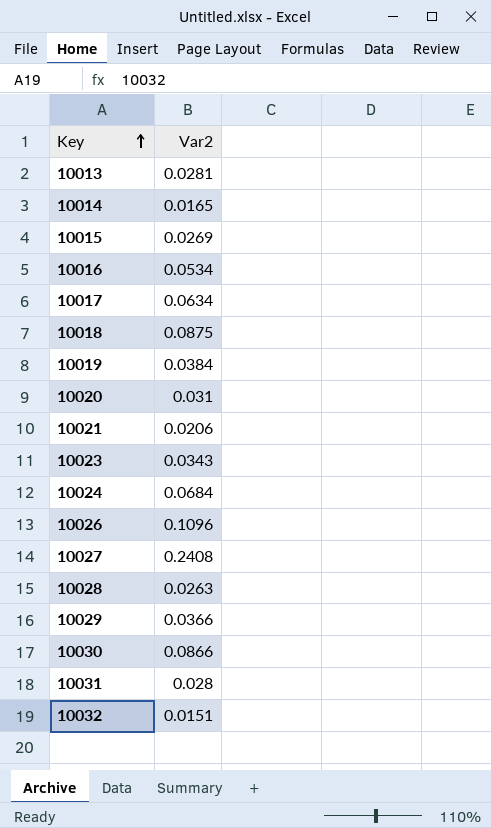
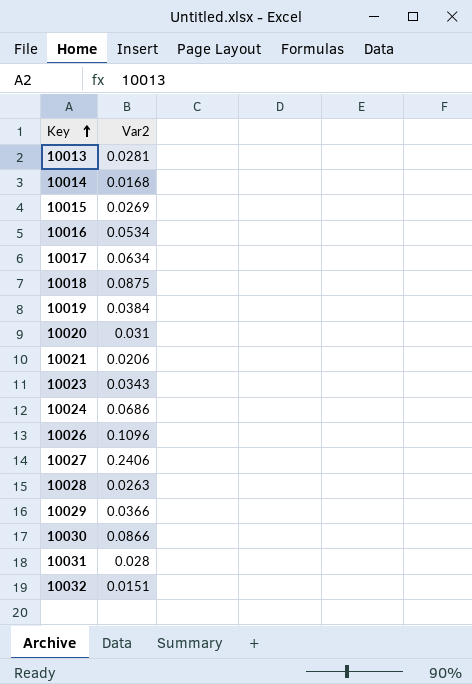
10014 | Var2: 0.0165 -> 0.0168
10024 | Var2: 0.0684 -> 0.0686
10027 | Var2: 0.2408 -> 0.2406

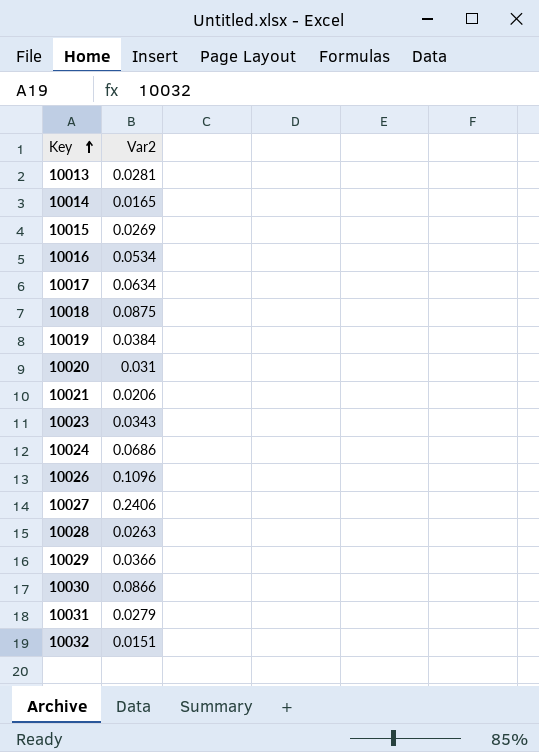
10014 | Var2: 0.0168 -> 0.0165
10031 | Var2: 0.028 -> 0.0279

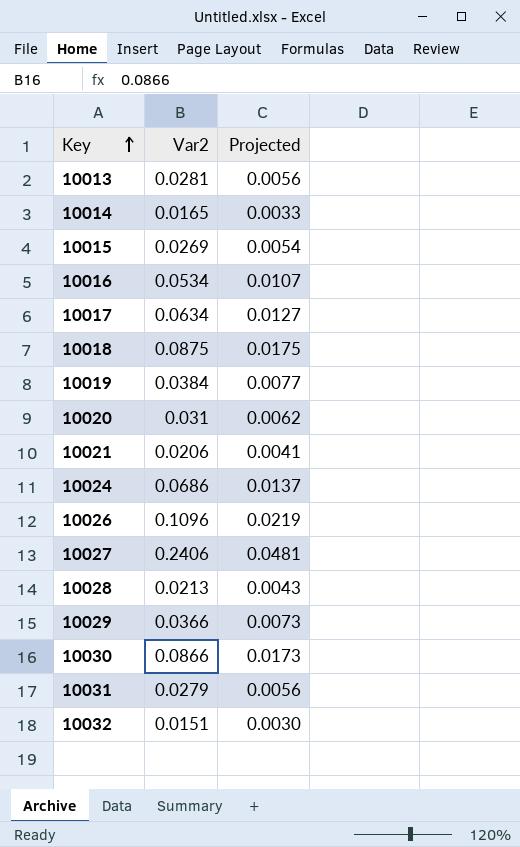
column Projected | formula: none -> [Var2] * 0.2
row 10023: 0.0343 -> none
10028 | Var2: 0.0263 -> 0.0213

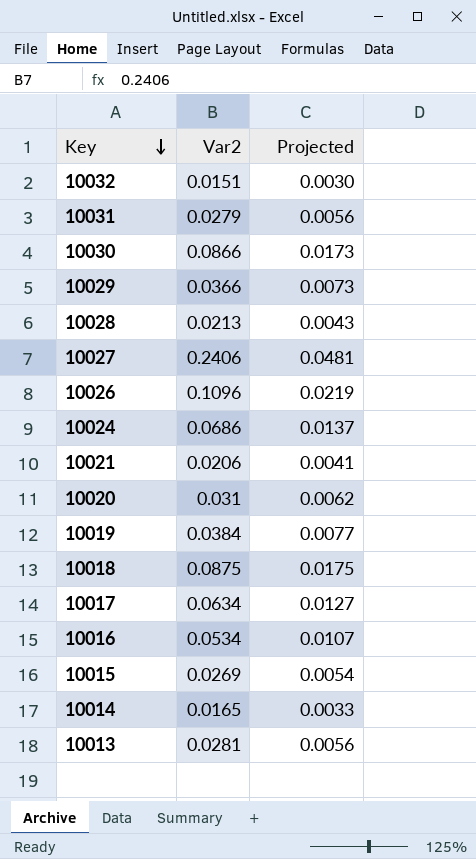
row order: Key ascending -> Key descending

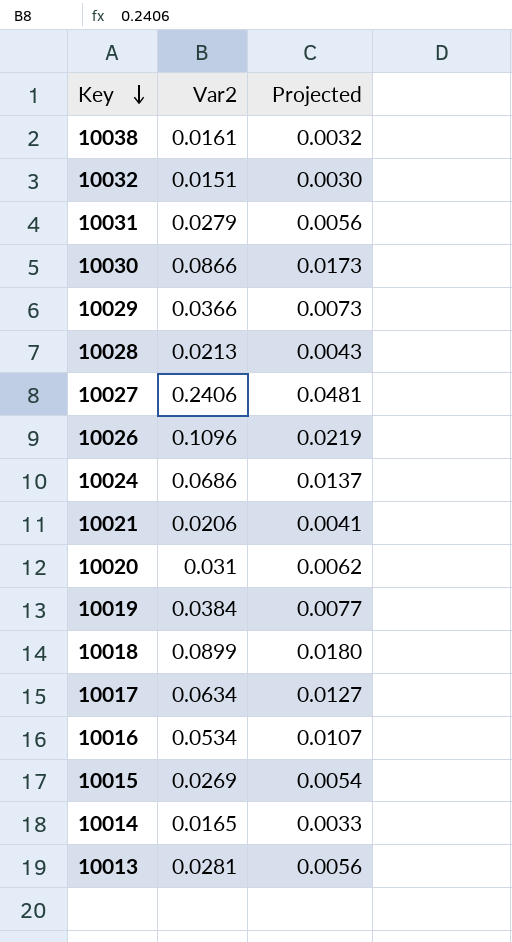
row 10038: none -> 0.0161 | 0.0032
10018 | Var2: 0.0875 -> 0.0899
10018 | Projected: 0.0175 -> 0.0180

